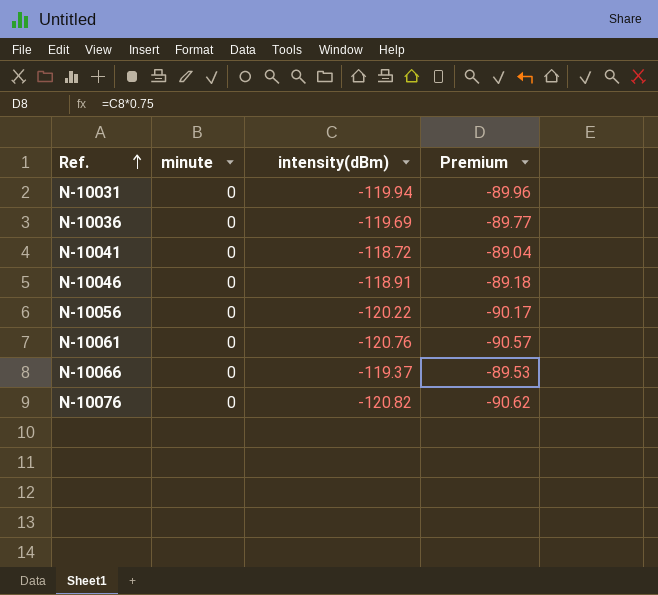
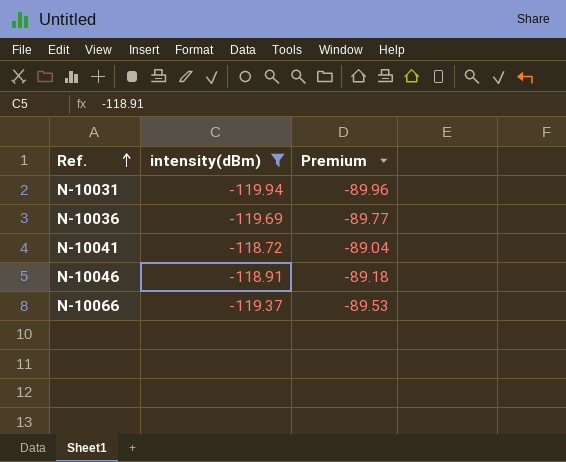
filter: none -> intensity(dBm) >= -119.94
column minute | position: 2 -> none

